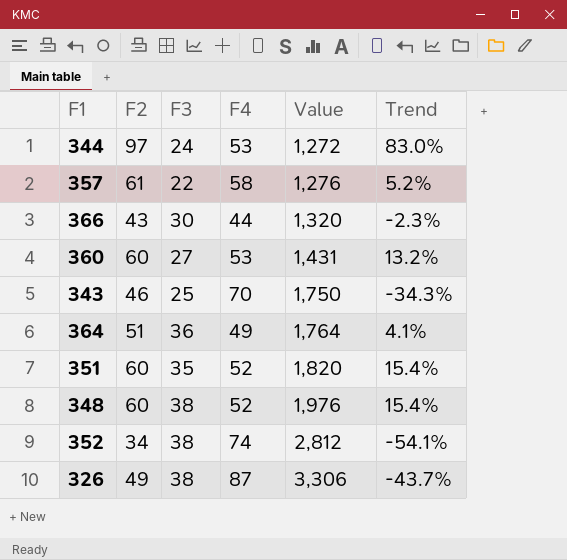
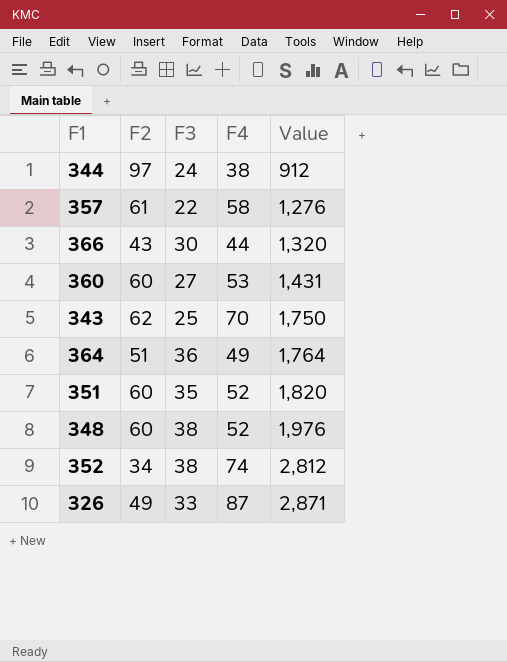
column Trend | formula: ([F2] - [F4]) / [F4] -> none
344 | F4: 53 -> 38
344 | Value: 1,272 -> 912
343 | F2: 46 -> 62
326 | F3: 38 -> 33
326 | Value: 3,306 -> 2,871

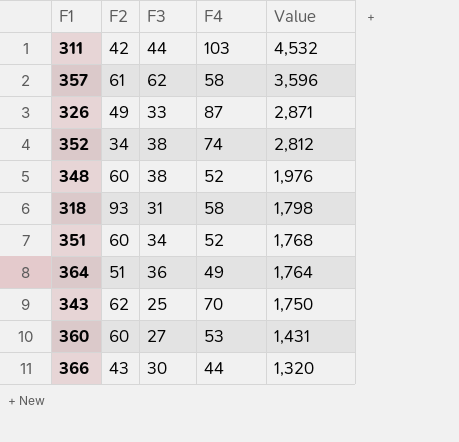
row order: Value ascending -> Value descending
row 344: 97 | 24 | 38 | 912 -> none
row 311: none -> 42 | 44 | 103 | 4,532
357 | F3: 22 -> 62
357 | Value: 1,276 -> 3,596
row 318: none -> 93 | 31 | 58 | 1,798
351 | F3: 35 -> 34
351 | Value: 1,820 -> 1,768

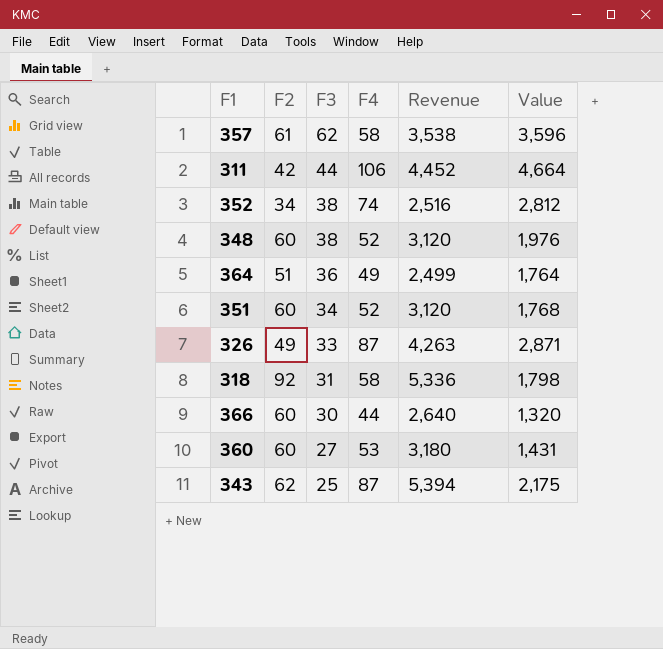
row order: Value descending -> F3 descending
column Revenue | formula: none -> [F2] * [F4]
311 | F4: 103 -> 106
311 | Value: 4,532 -> 4,664
318 | F2: 93 -> 92
366 | F2: 43 -> 60
343 | F4: 70 -> 87
343 | Value: 1,750 -> 2,175

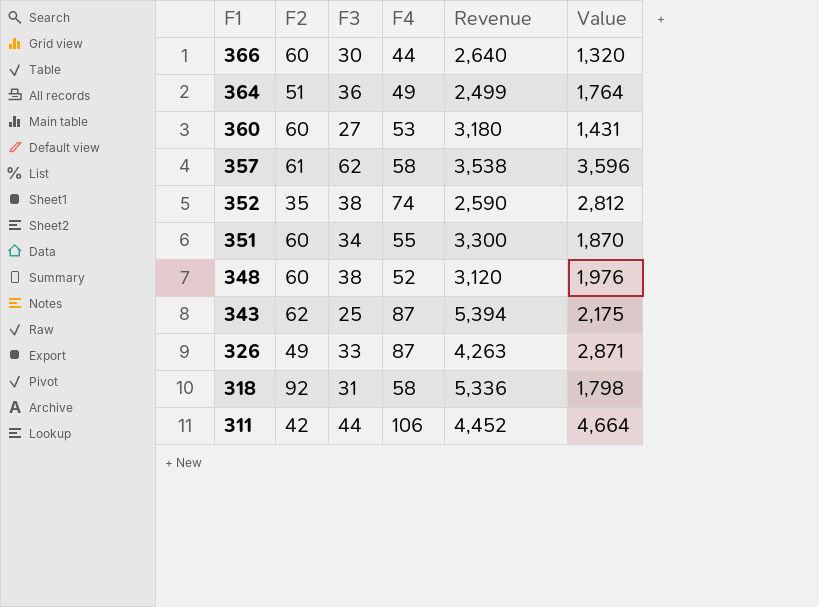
row order: F3 descending -> F1 descending
352 | F2: 34 -> 35
352 | Revenue: 2,516 -> 2,590
351 | F4: 52 -> 55
351 | Revenue: 3,120 -> 3,300
351 | Value: 1,768 -> 1,870

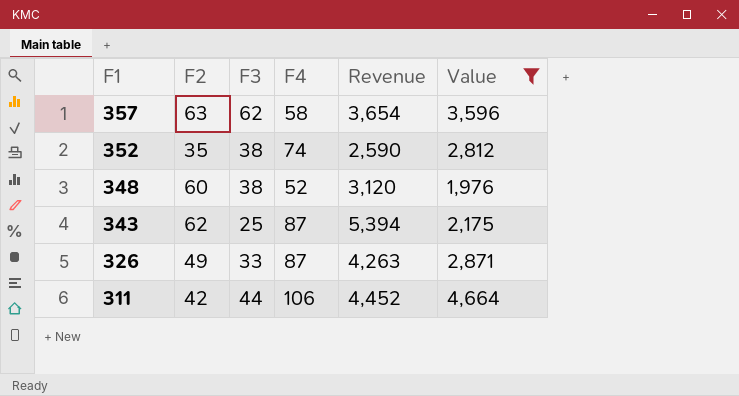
filter: none -> Value >= 1,976
357 | F2: 61 -> 63
357 | Revenue: 3,538 -> 3,654

